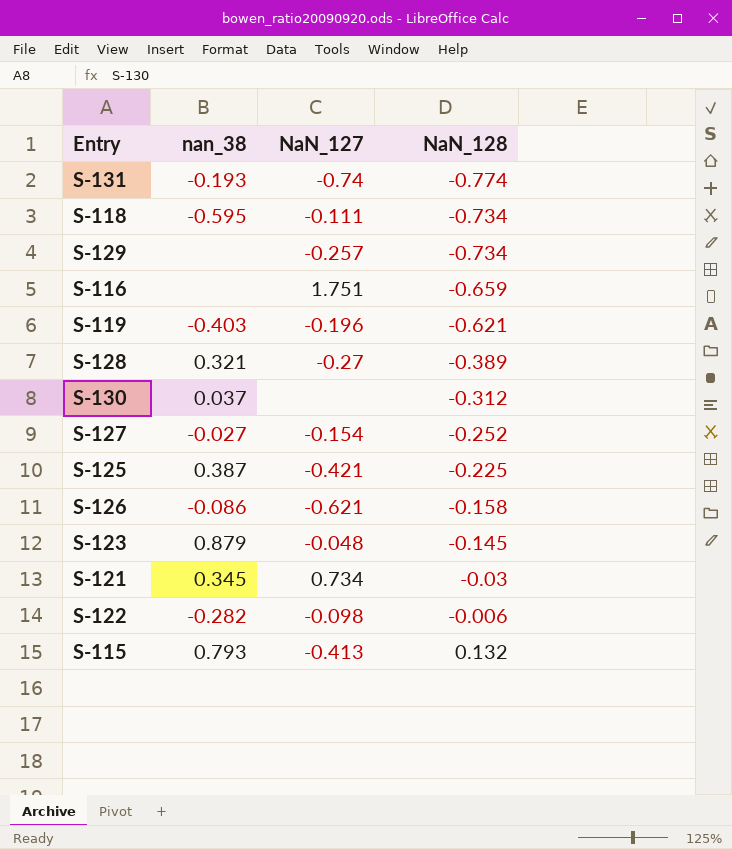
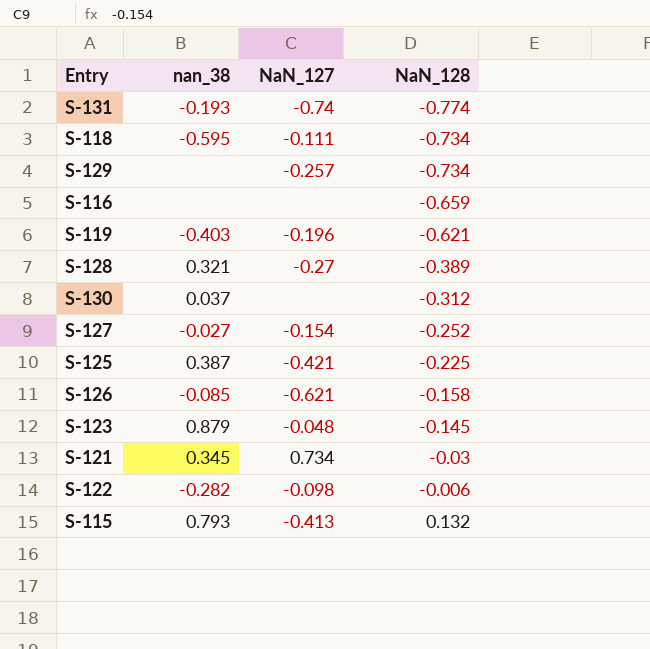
S-116 | NaN_127: 1.751 -> none
S-126 | nan_38: -0.086 -> -0.085

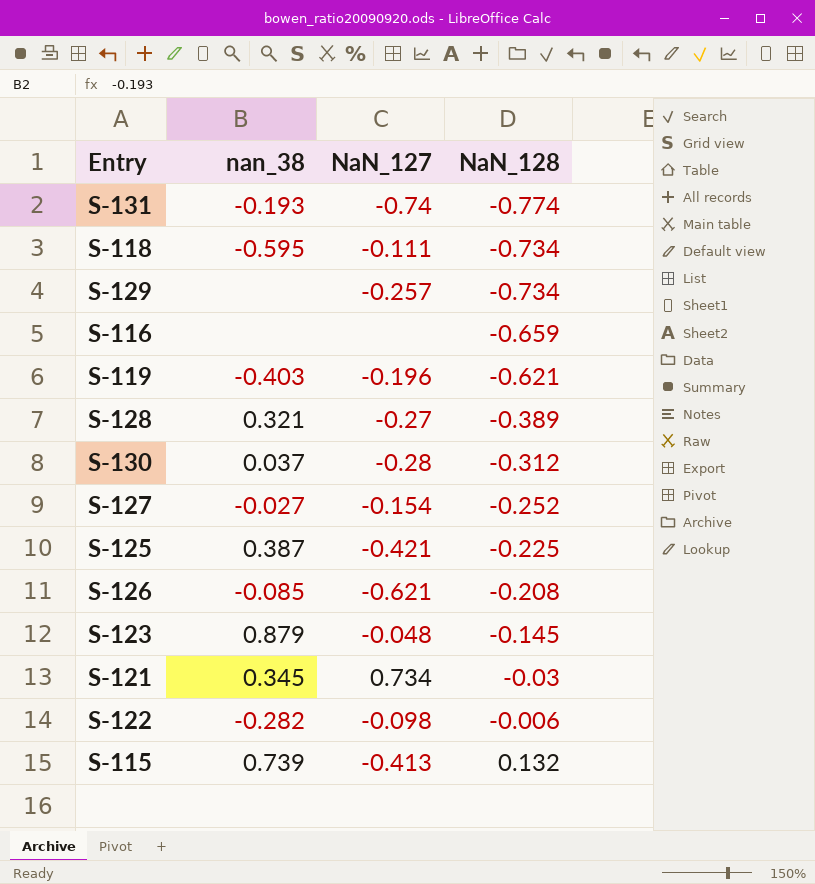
S-130 | NaN_127: none -> -0.28
S-126 | NaN_128: -0.158 -> -0.208
S-115 | nan_38: 0.793 -> 0.739

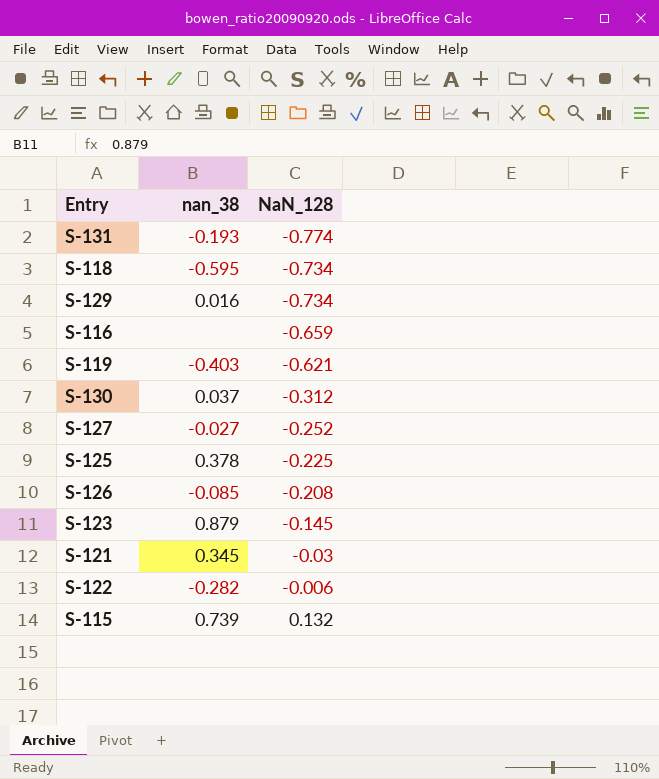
column NaN_127 | position: 3 -> none
row S-128: 0.321 | -0.27 | -0.389 -> none
S-129 | nan_38: none -> 0.016
S-125 | nan_38: 0.387 -> 0.378

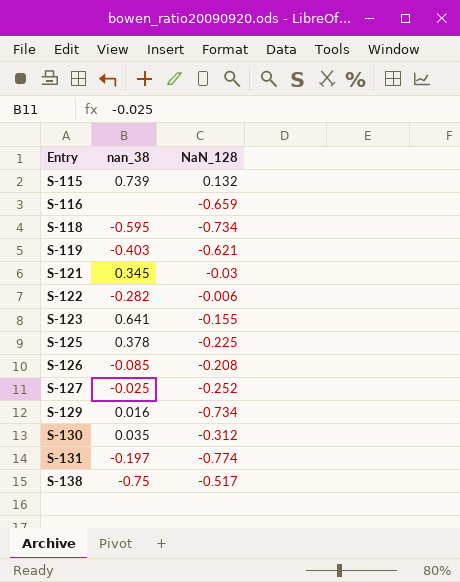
row order: NaN_128 ascending -> Entry ascending
S-123 | nan_38: 0.879 -> 0.641
S-123 | NaN_128: -0.145 -> -0.155
S-127 | nan_38: -0.027 -> -0.025
S-130 | nan_38: 0.037 -> 0.035
S-131 | nan_38: -0.193 -> -0.197
row S-138: none -> -0.75 | -0.517

